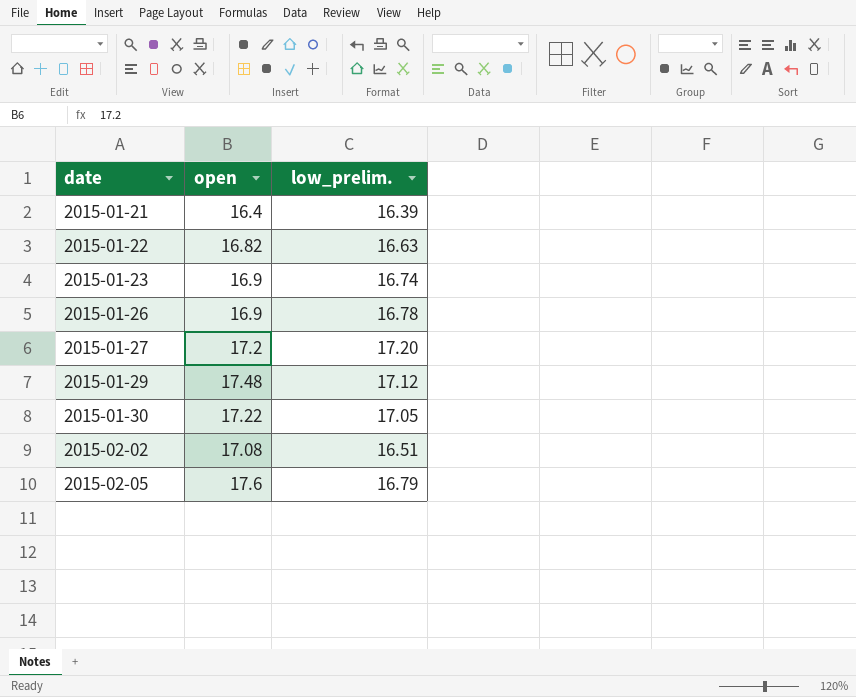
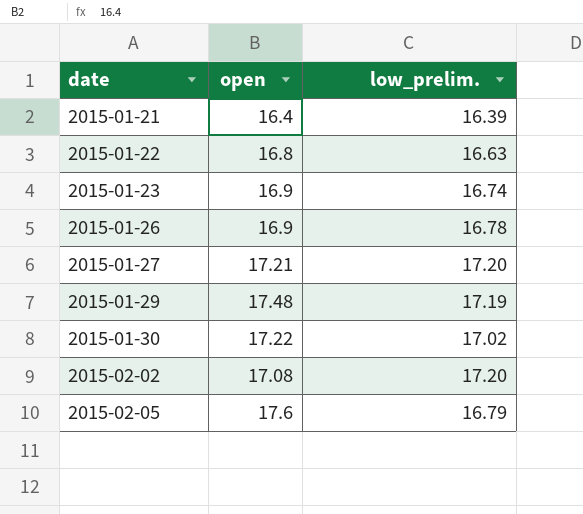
2015-01-22 | open: 16.82 -> 16.8
2015-01-27 | open: 17.2 -> 17.21
2015-01-29 | low_prelim.: 17.12 -> 17.19
2015-01-30 | low_prelim.: 17.05 -> 17.02
2015-02-02 | low_prelim.: 16.51 -> 17.20

